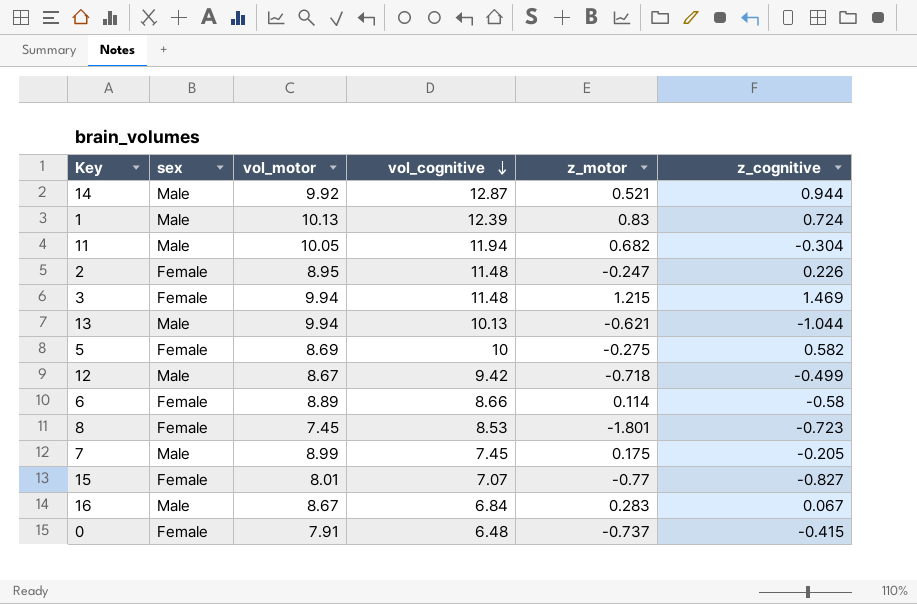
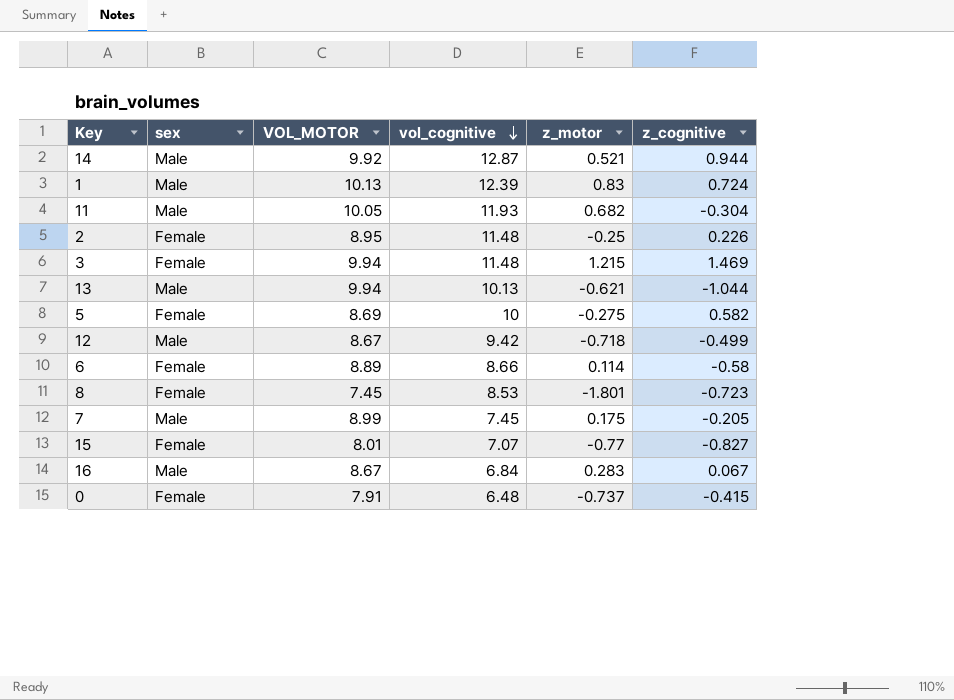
column name: vol_motor -> VOL_MOTOR
11 | vol_cognitive: 11.94 -> 11.93
2 | z_motor: -0.247 -> -0.25

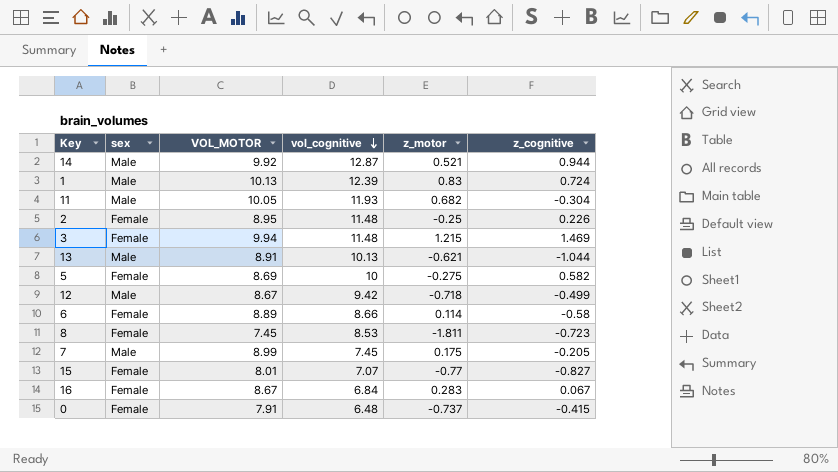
13 | VOL_MOTOR: 9.94 -> 8.91
8 | z_motor: -1.801 -> -1.811
16 | sex: Male -> Female

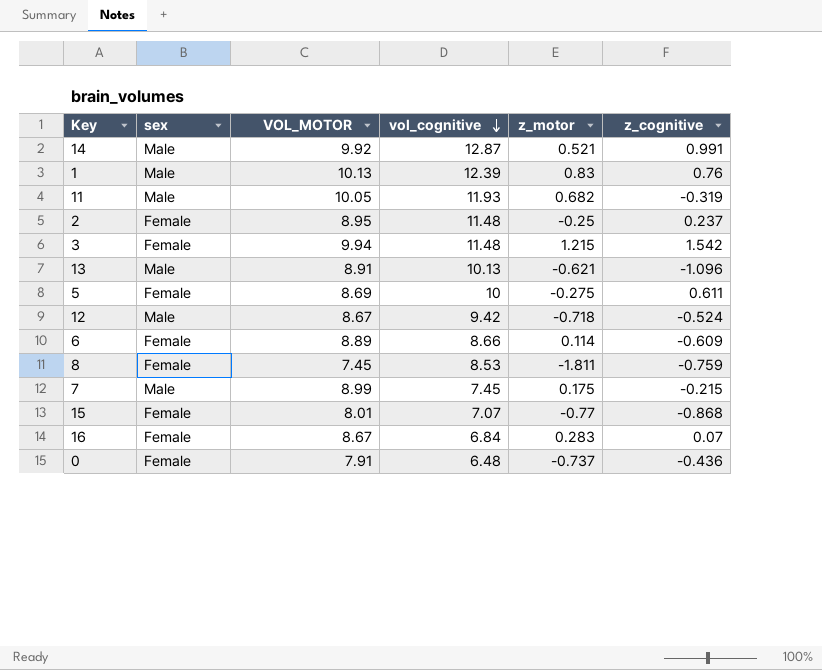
14 | z_cognitive: 0.944 -> 0.991
1 | z_cognitive: 0.724 -> 0.76
11 | z_cognitive: -0.304 -> -0.319
2 | z_cognitive: 0.226 -> 0.237
3 | z_cognitive: 1.469 -> 1.542
13 | z_cognitive: -1.044 -> -1.096
5 | z_cognitive: 0.582 -> 0.611
12 | z_cognitive: -0.499 -> -0.524
6 | z_cognitive: -0.58 -> -0.609
8 | z_cognitive: -0.723 -> -0.759
7 | z_cognitive: -0.205 -> -0.215
15 | z_cognitive: -0.827 -> -0.868
16 | z_cognitive: 0.067 -> 0.07
0 | z_cognitive: -0.415 -> -0.436

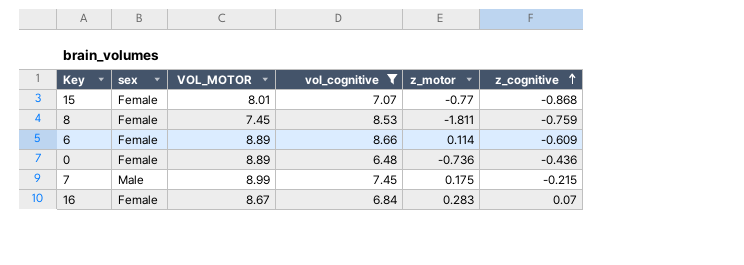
filter: none -> vol_cognitive <= 8.66
row order: vol_cognitive descending -> z_cognitive ascending
0 | VOL_MOTOR: 7.91 -> 8.89
0 | z_motor: -0.737 -> -0.736

